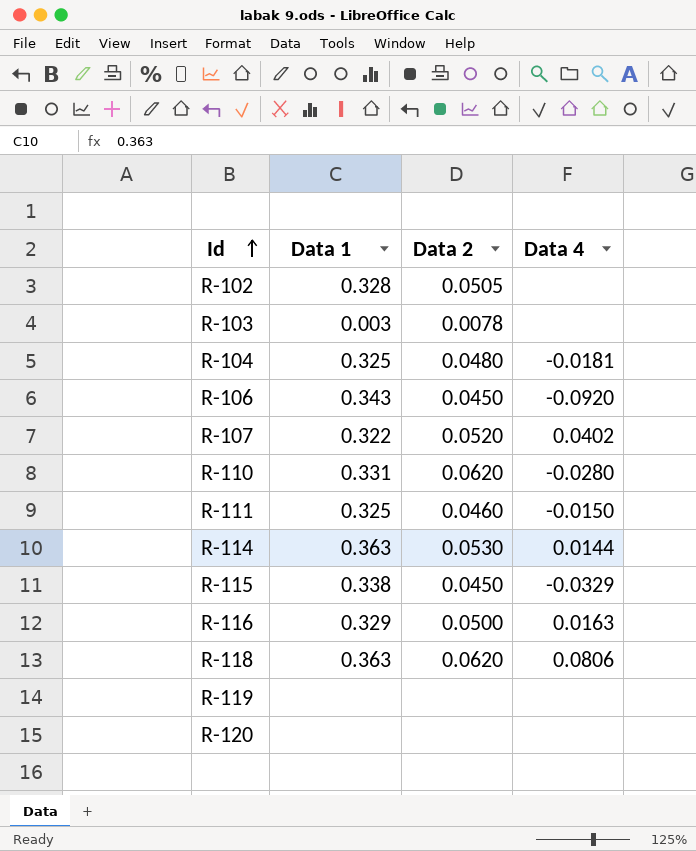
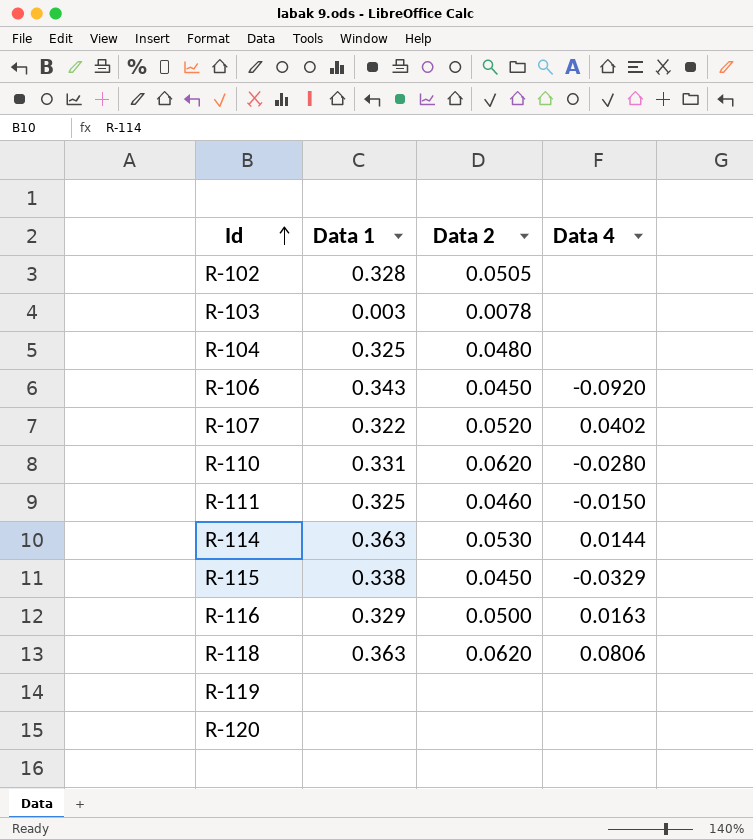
R-104 | Data 4: -0.0181 -> none

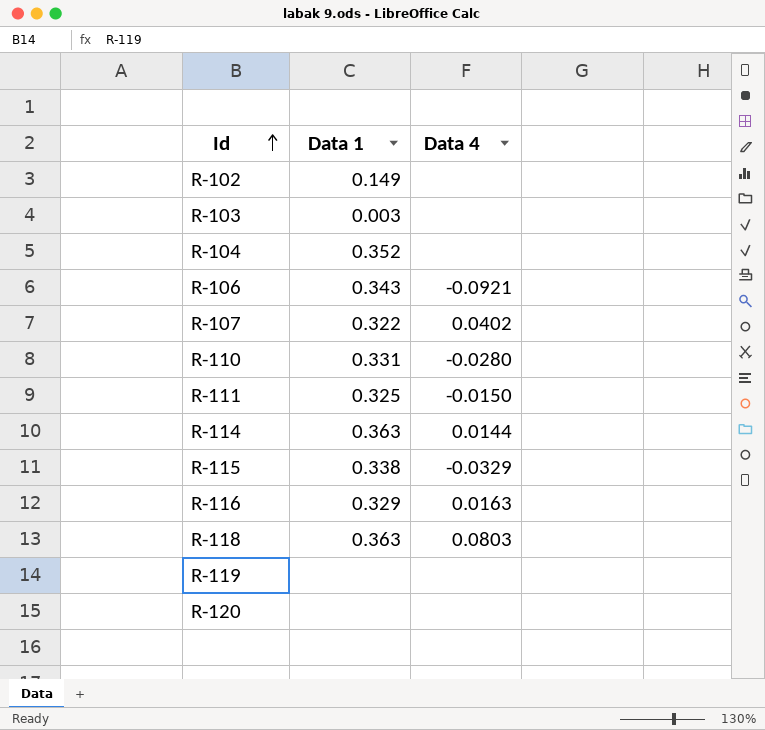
column Data 2 | position: 3 -> none
R-102 | Data 1: 0.328 -> 0.149
R-104 | Data 1: 0.325 -> 0.352
R-106 | Data 4: -0.0920 -> -0.0921
R-118 | Data 4: 0.0806 -> 0.0803

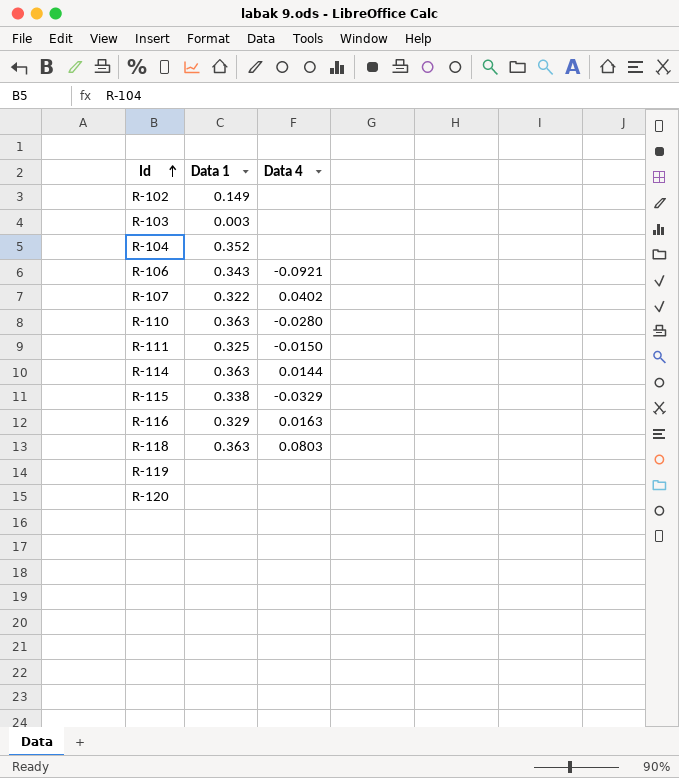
R-110 | Data 1: 0.331 -> 0.363

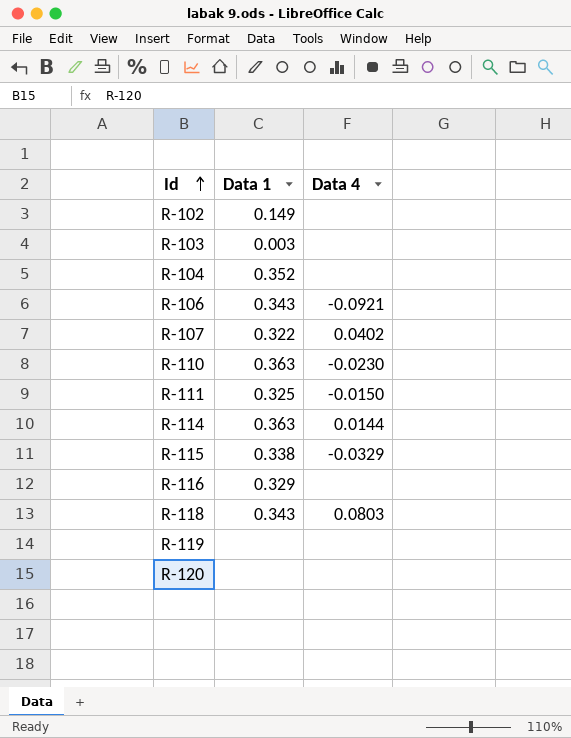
R-110 | Data 4: -0.0280 -> -0.0230
R-116 | Data 4: 0.0163 -> none
R-118 | Data 1: 0.363 -> 0.343

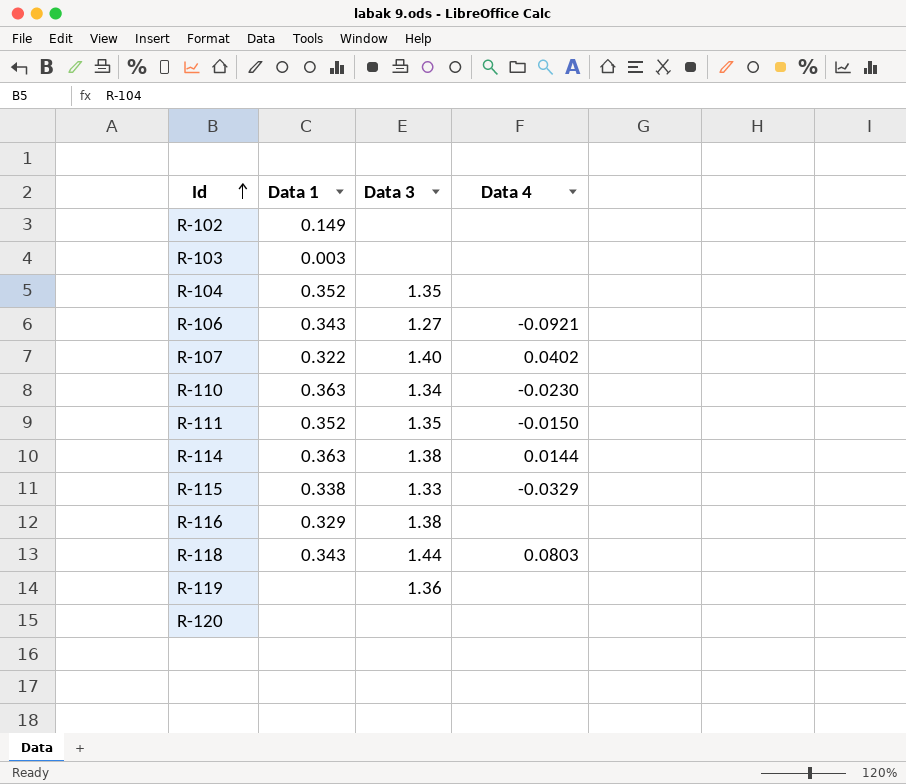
column Data 3 | position: none -> 3
R-111 | Data 1: 0.325 -> 0.352

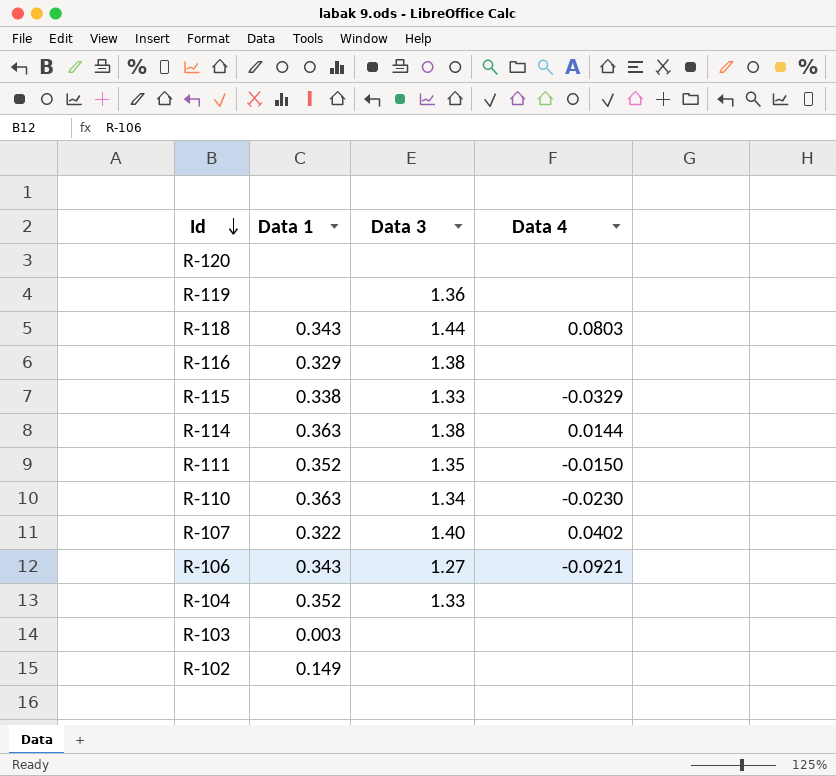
row order: Id ascending -> Id descending
R-104 | Data 3: 1.35 -> 1.33

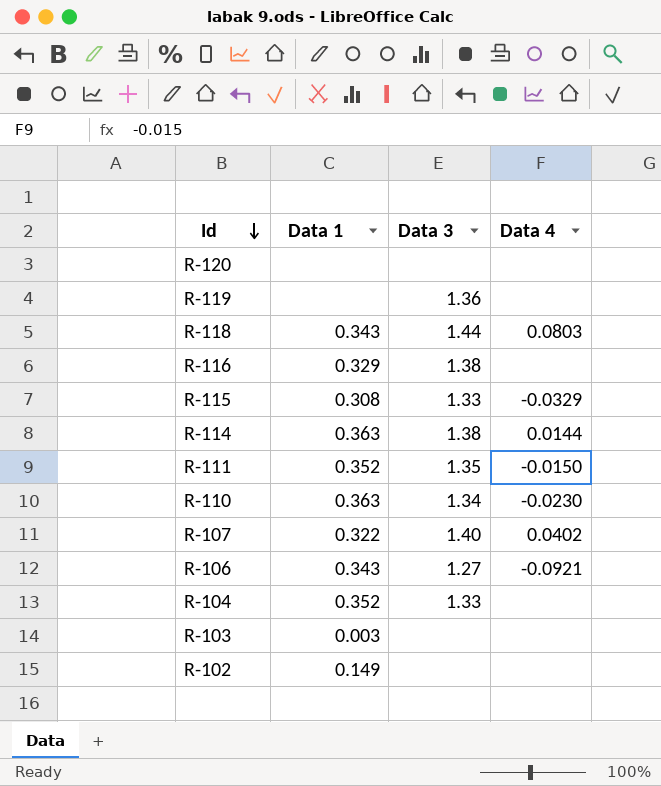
R-115 | Data 1: 0.338 -> 0.308

